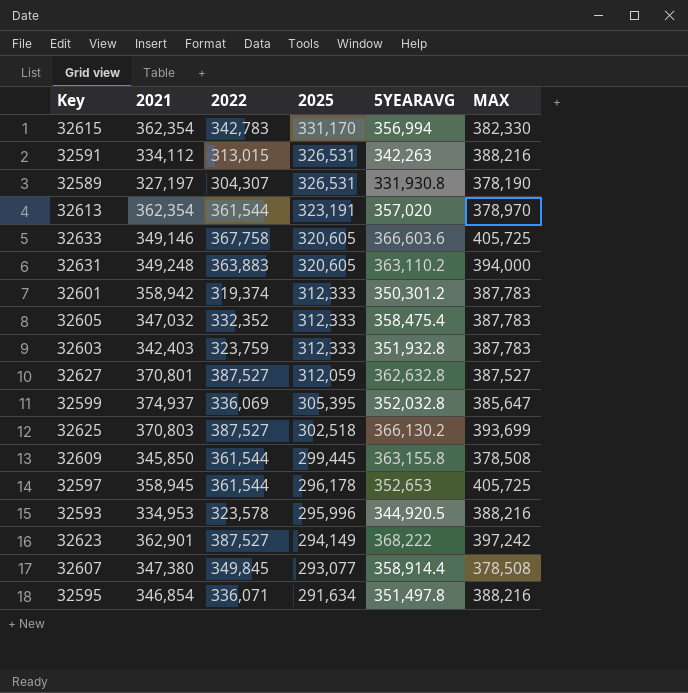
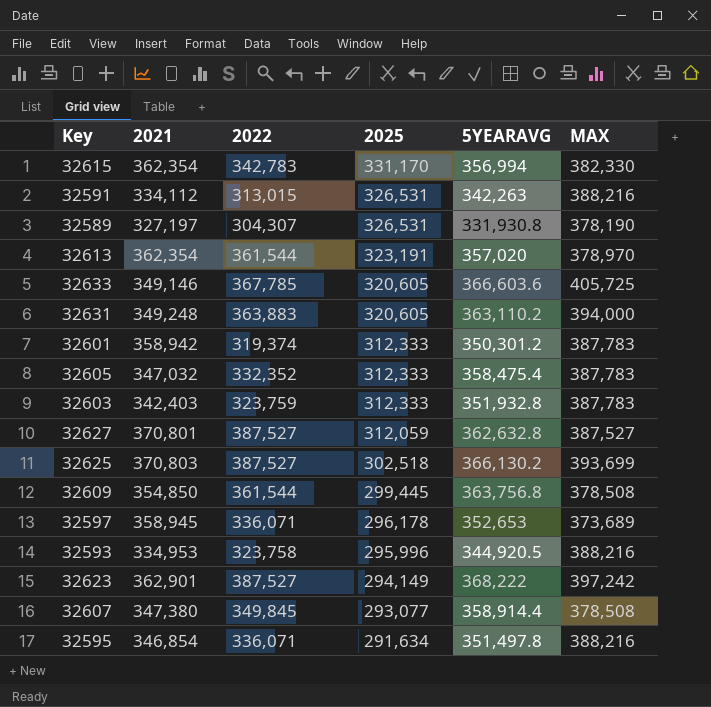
row 32599: 374,937 | 336,069 | 305,395 | 352,032.8 | 385,647 -> none
32633 | 2022: 367,758 -> 367,785
32609 | 2021: 345,850 -> 354,850
32609 | 5YEARAVG: 363,155.8 -> 363,756.8
32597 | 2022: 361,544 -> 336,071
32597 | MAX: 405,725 -> 373,689
32593 | 2022: 323,578 -> 323,758

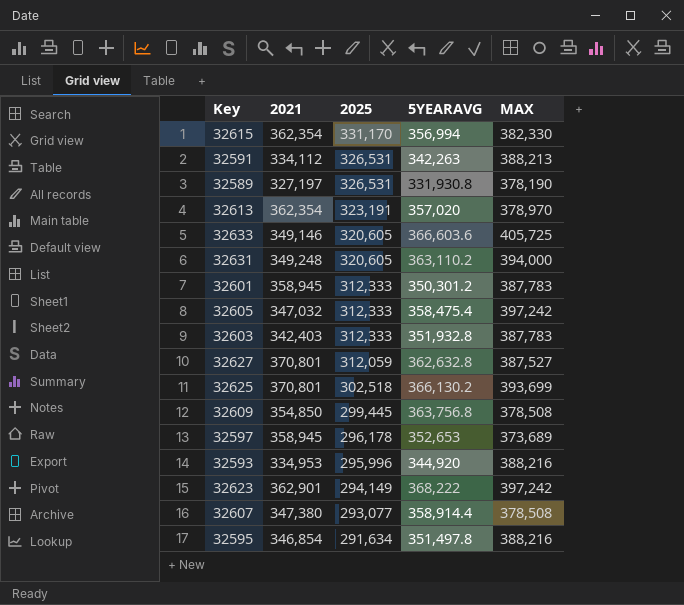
column 2022 | position: 3 -> none
32591 | MAX: 388,216 -> 388,213
32601 | 2021: 358,942 -> 358,945
32605 | MAX: 387,783 -> 397,242
32625 | 2021: 370,803 -> 370,801
32593 | 5YEARAVG: 344,920.5 -> 344,920

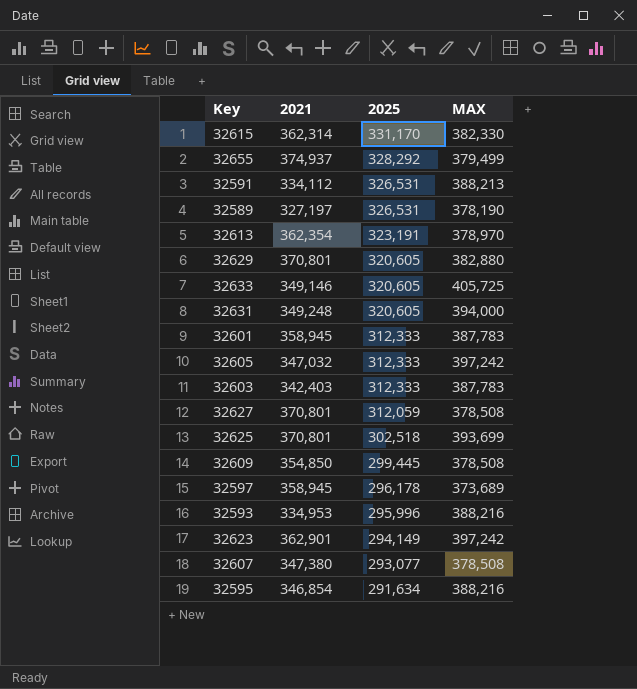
column 5YEARAVG | position: 4 -> none
32615 | 2021: 362,354 -> 362,314
row 32655: none -> 374,937 | 328,292 | 379,499
row 32629: none -> 370,801 | 320,605 | 382,880
32627 | MAX: 387,527 -> 378,508

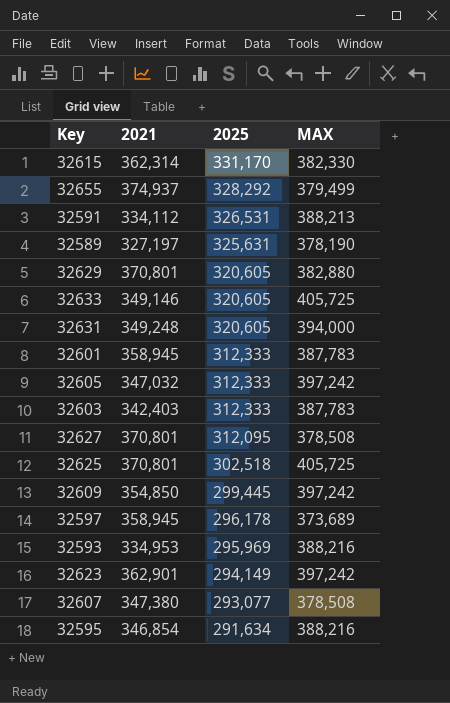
row 32613: 362,354 | 323,191 | 378,970 -> none
32589 | 2025: 326,531 -> 325,631
32627 | 2025: 312,059 -> 312,095
32625 | MAX: 393,699 -> 405,725
32609 | MAX: 378,508 -> 397,242
32593 | 2025: 295,996 -> 295,969

